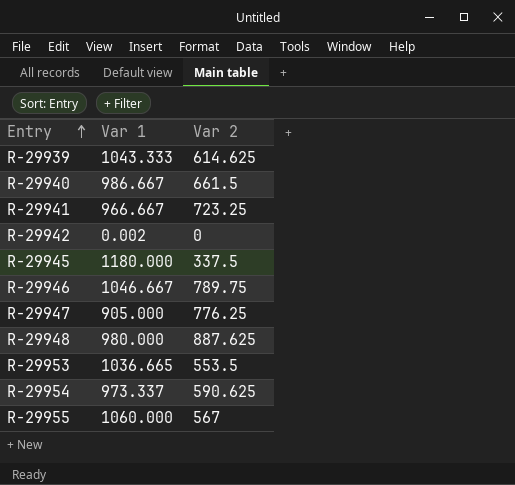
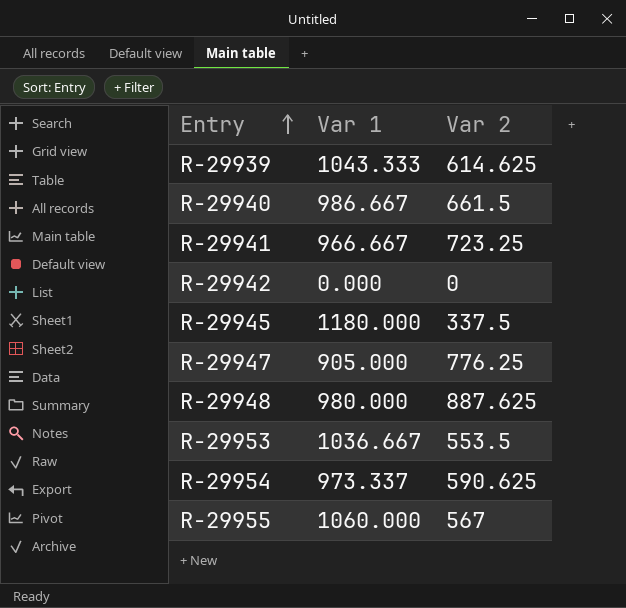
row R-29946: 1046.667 | 789.75 -> none
R-29942 | Var 1: 0.002 -> 0.000
R-29953 | Var 1: 1036.665 -> 1036.667

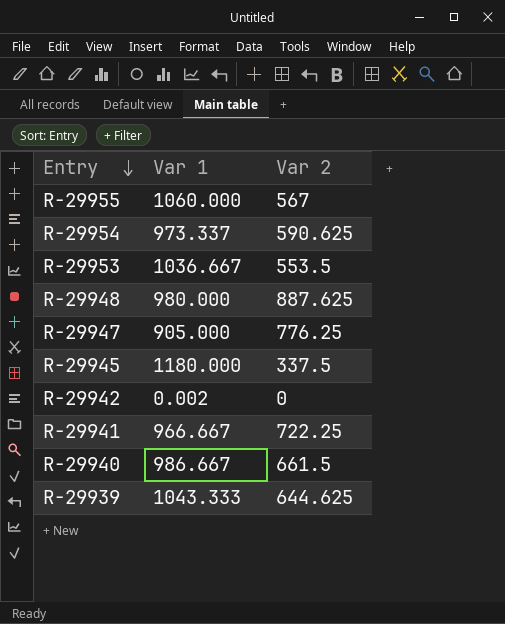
row order: Entry ascending -> Entry descending
R-29942 | Var 1: 0.000 -> 0.002
R-29941 | Var 2: 723.25 -> 722.25
R-29939 | Var 2: 614.625 -> 644.625

